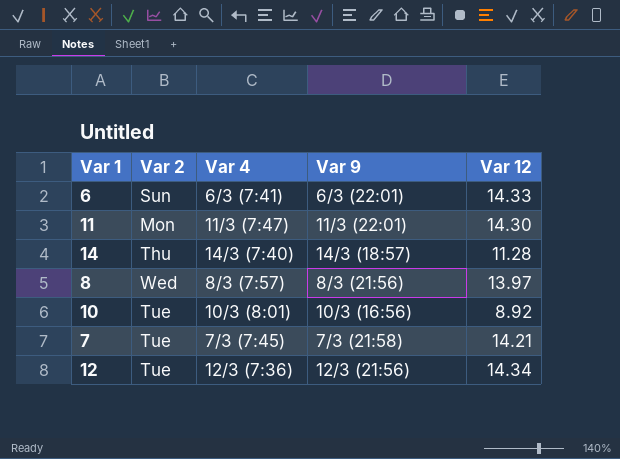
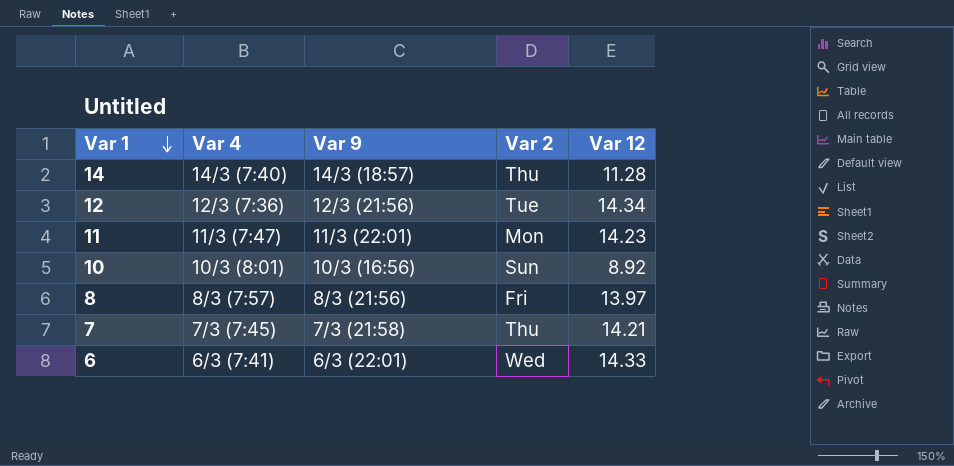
row order: none -> Var 1 descending
column Var 2 | position: 2 -> 4
11 | Var 12: 14.30 -> 14.23
10 | Var 2: Tue -> Sun
8 | Var 2: Wed -> Fri
7 | Var 2: Tue -> Thu
6 | Var 2: Sun -> Wed

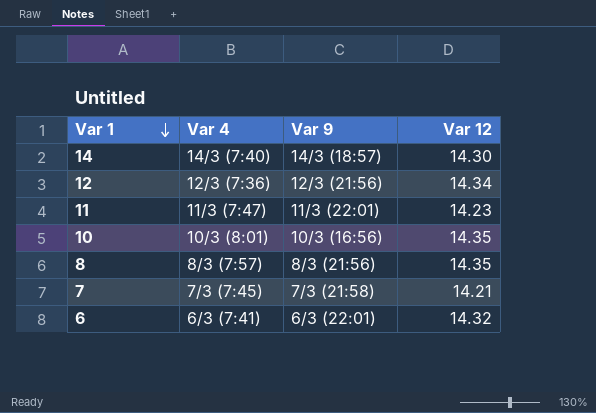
column Var 2 | position: 4 -> none
14 | Var 12: 11.28 -> 14.30
10 | Var 12: 8.92 -> 14.35
8 | Var 12: 13.97 -> 14.35
6 | Var 12: 14.33 -> 14.32

